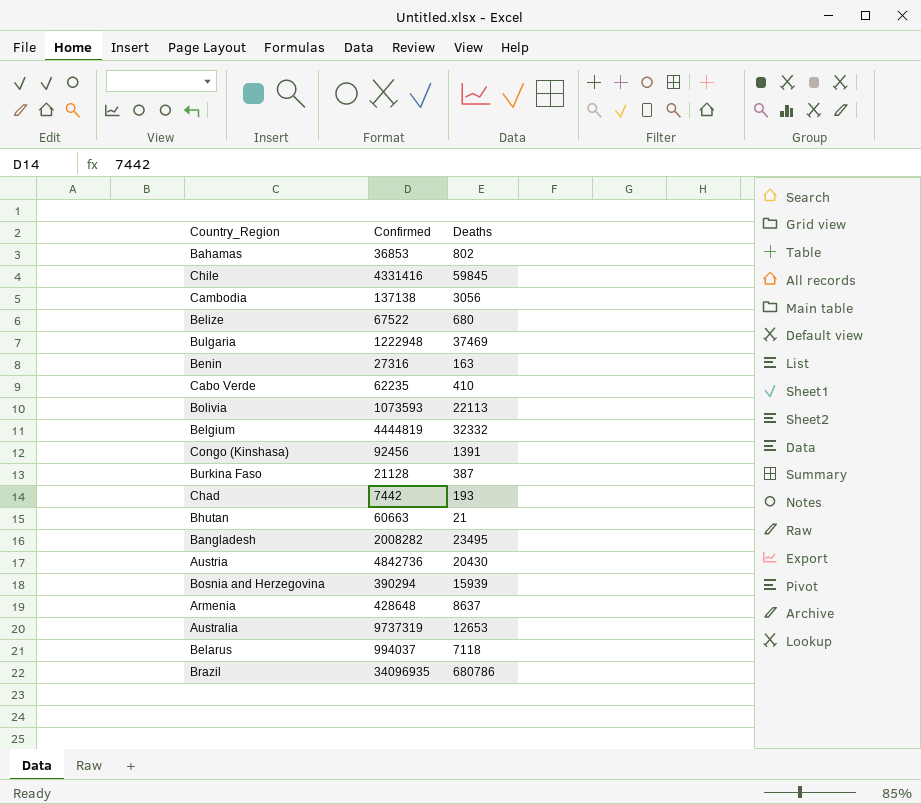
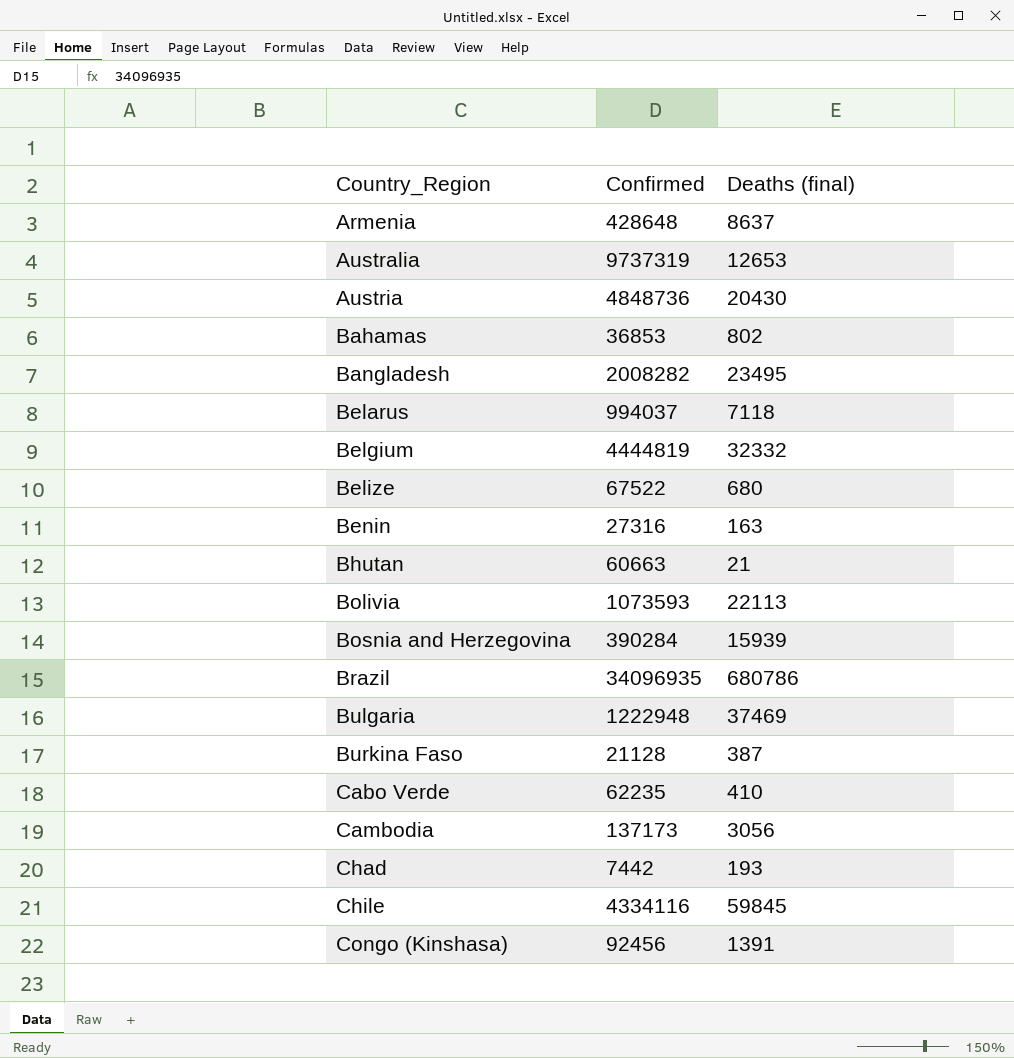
row order: none -> Country_Region ascending
column name: Deaths -> Deaths (final)
Austria | Confirmed: 4842736 -> 4848736
Bosnia and Herzegovina | Confirmed: 390294 -> 390284
Cambodia | Confirmed: 137138 -> 137173
Chile | Confirmed: 4331416 -> 4334116

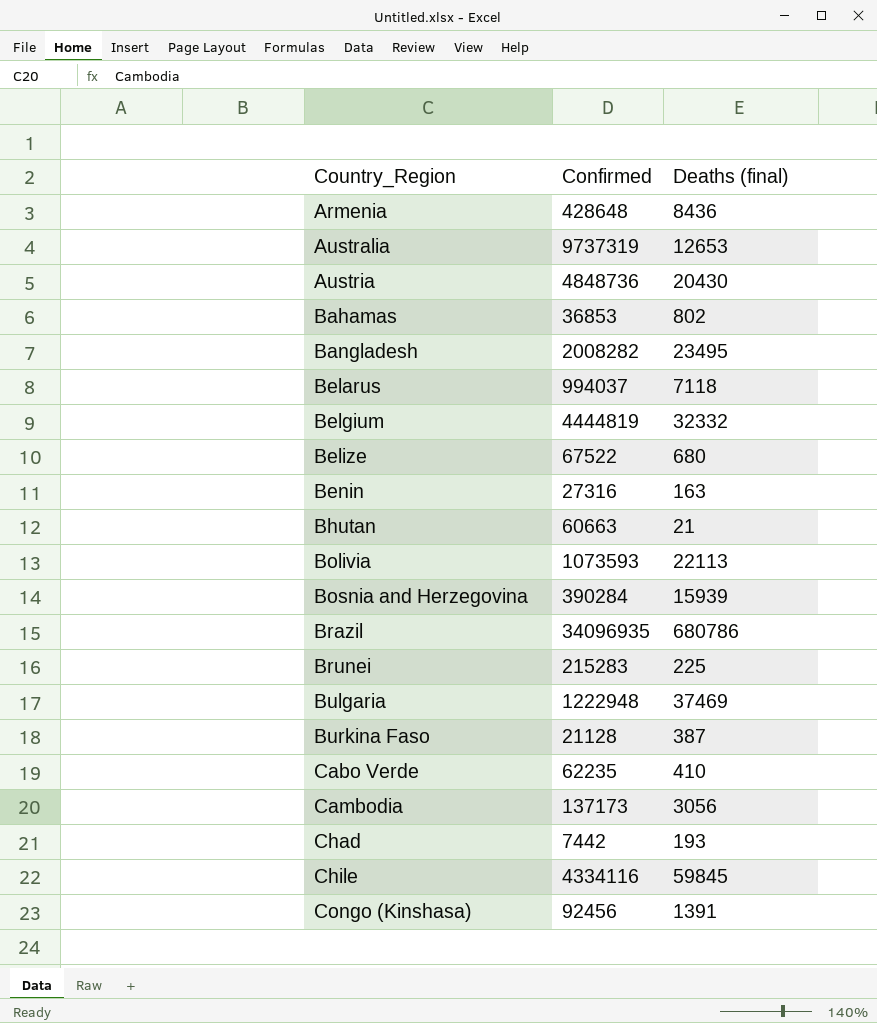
Armenia | Deaths (final): 8637 -> 8436
row Brunei: none -> 215283 | 225

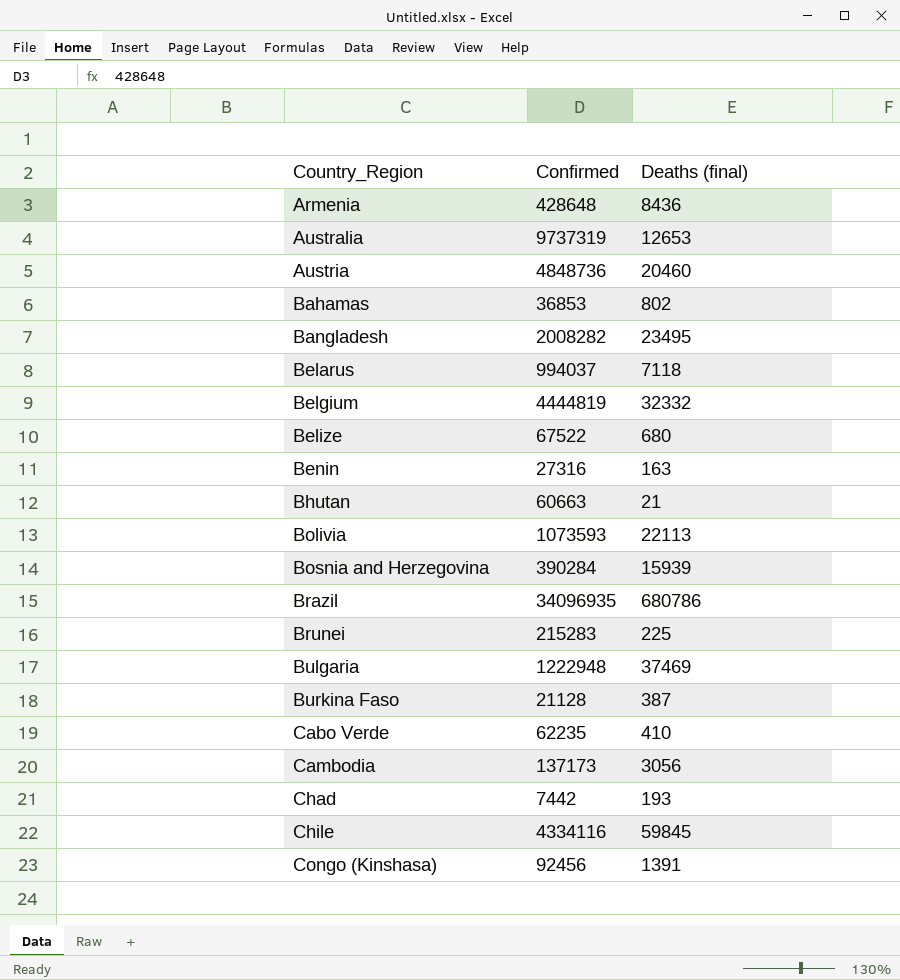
Austria | Deaths (final): 20430 -> 20460

